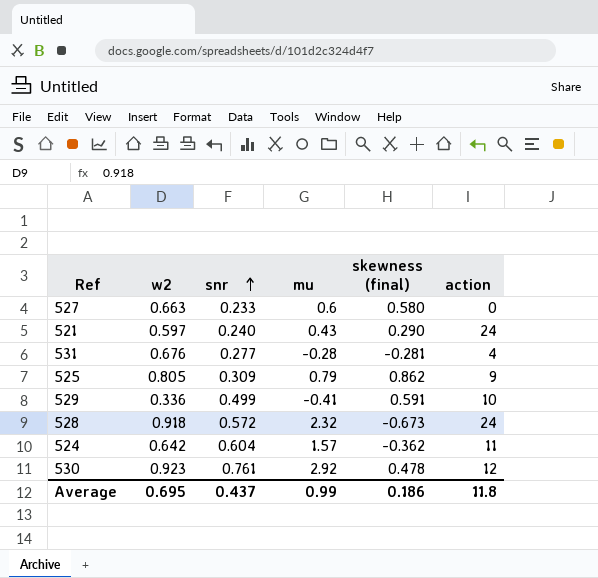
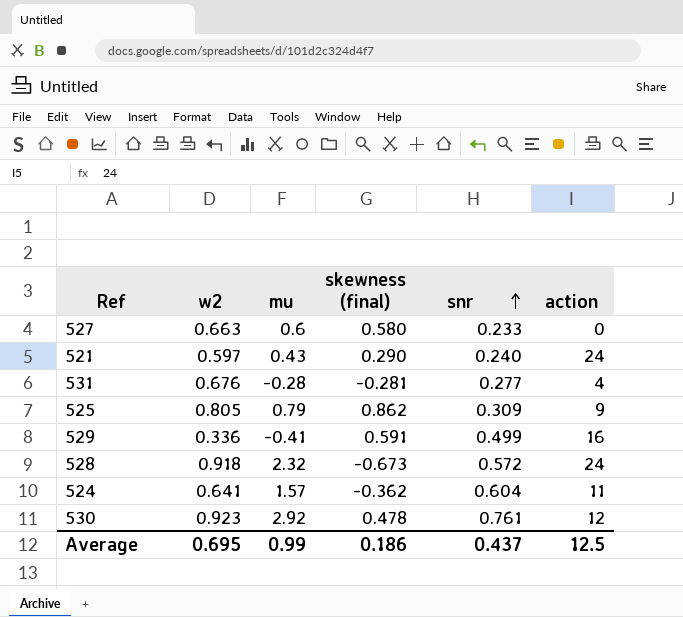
column snr | position: 3 -> 5
529 | action: 10 -> 16
524 | w2: 0.642 -> 0.641
Average | action: 11.8 -> 12.5

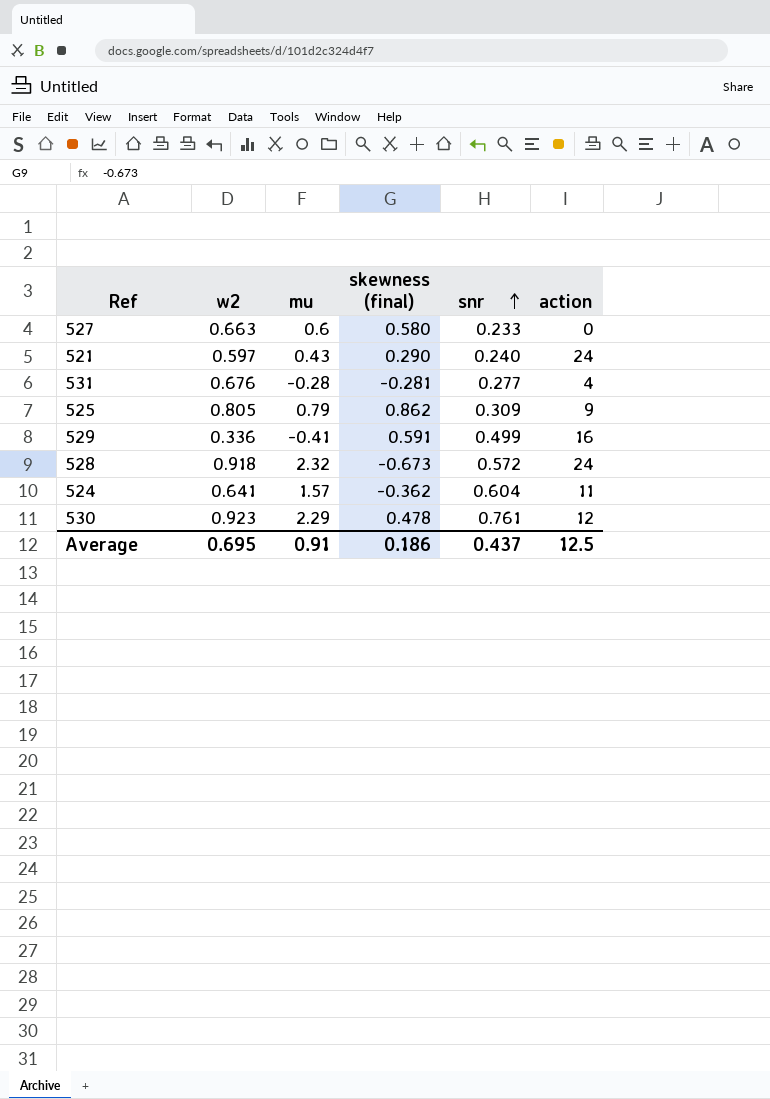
530 | mu: 2.92 -> 2.29
Average | mu: 0.99 -> 0.91

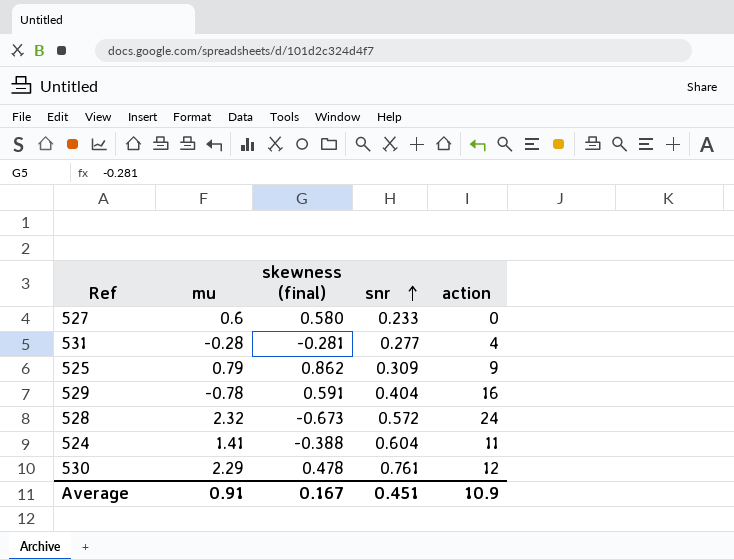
column w2 | position: 2 -> none
row 521: 0.597 | 0.43 | 0.290 | 0.240 | 24 -> none
529 | mu: -0.41 -> -0.78
529 | snr: 0.499 -> 0.404
524 | mu: 1.57 -> 1.41
524 | skewness (final): -0.362 -> -0.388
Average | skewness (final): 0.186 -> 0.167
Average | snr: 0.437 -> 0.451
Average | action: 12.5 -> 10.9

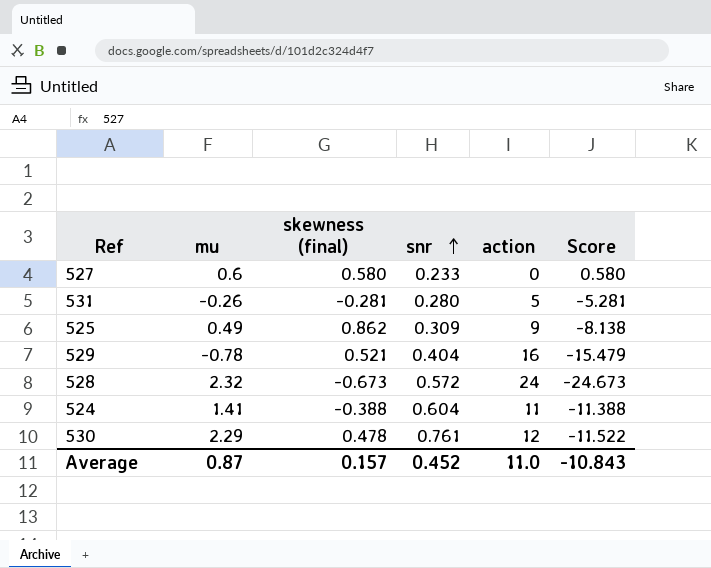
column Score | formula: none -> [skewness (final)] - [action]
531 | mu: -0.28 -> -0.26
531 | snr: 0.277 -> 0.280
531 | action: 4 -> 5
525 | mu: 0.79 -> 0.49
529 | skewness (final): 0.591 -> 0.521
Average | mu: 0.91 -> 0.87
Average | skewness (final): 0.167 -> 0.157
Average | snr: 0.451 -> 0.452
Average | action: 10.9 -> 11.0

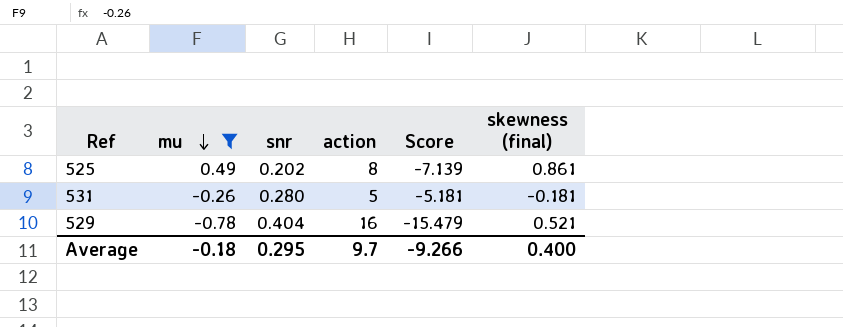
filter: none -> mu <= 0.49
row order: snr ascending -> mu descending
column skewness (final) | position: 3 -> 6
525 | snr: 0.309 -> 0.202
525 | action: 9 -> 8
525 | Score: -8.138 -> -7.139
525 | skewness (final): 0.862 -> 0.861
531 | Score: -5.281 -> -5.181
531 | skewness (final): -0.281 -> -0.181
Average | mu: 0.87 -> -0.18
Average | snr: 0.452 -> 0.295
Average | action: 11.0 -> 9.7
Average | Score: -10.843 -> -9.266
Average | skewness (final): 0.157 -> 0.400

